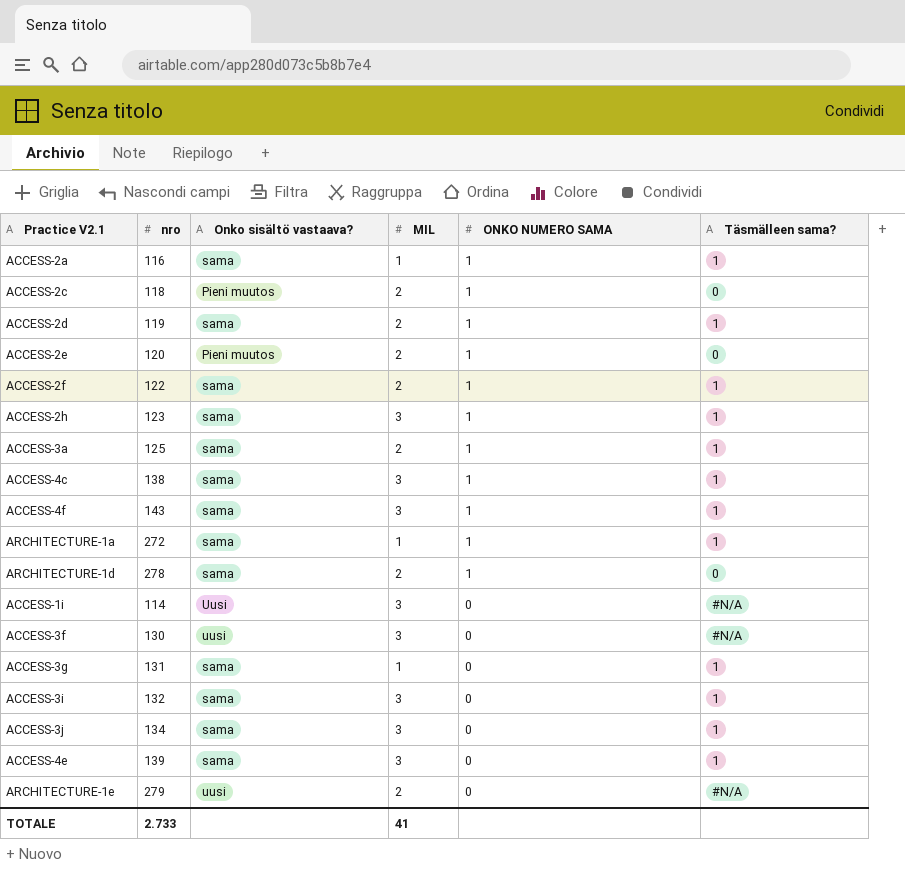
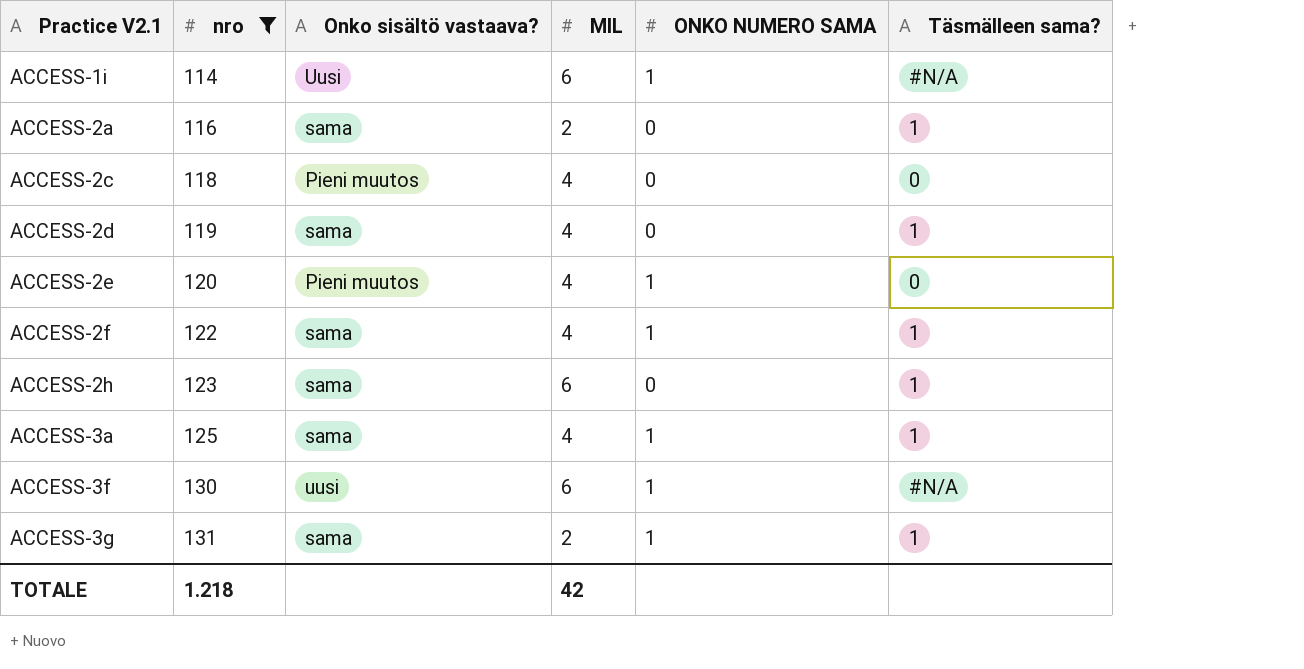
filter: none -> nro <= 131
row order: ONKO NUMERO SAMA descending -> Practice V2.1 ascending
ACCESS-1i | MIL: 3 -> 6
ACCESS-1i | ONKO NUMERO SAMA: 0 -> 1
ACCESS-2a | MIL: 1 -> 2
ACCESS-2a | ONKO NUMERO SAMA: 1 -> 0
ACCESS-2c | MIL: 2 -> 4
ACCESS-2c | ONKO NUMERO SAMA: 1 -> 0
ACCESS-2d | MIL: 2 -> 4
ACCESS-2d | ONKO NUMERO SAMA: 1 -> 0
ACCESS-2e | MIL: 2 -> 4
ACCESS-2f | MIL: 2 -> 4
ACCESS-2h | MIL: 3 -> 6
ACCESS-2h | ONKO NUMERO SAMA: 1 -> 0
ACCESS-3a | MIL: 2 -> 4
ACCESS-3f | MIL: 3 -> 6
ACCESS-3f | ONKO NUMERO SAMA: 0 -> 1
ACCESS-3g | MIL: 1 -> 2
ACCESS-3g | ONKO NUMERO SAMA: 0 -> 1
TOTALE | nro: 2.733 -> 1.218
TOTALE | MIL: 41 -> 42

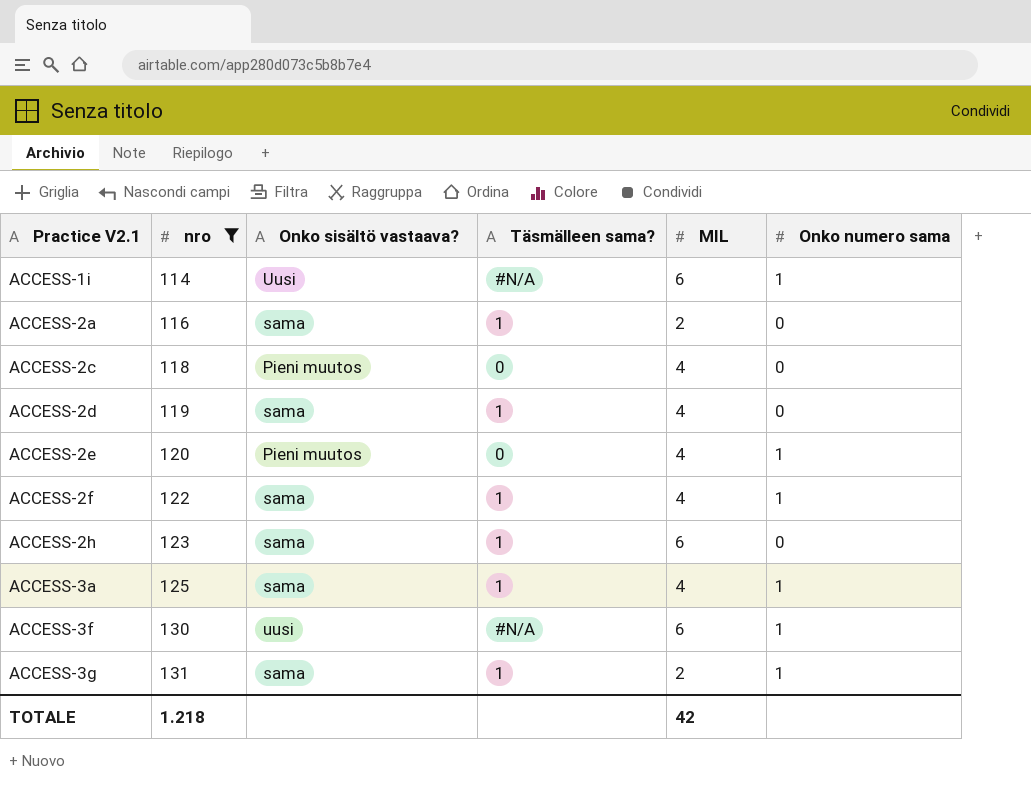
column Täsmälleen sama? | position: 6 -> 4
column name: ONKO NUMERO SAMA -> Onko numero sama

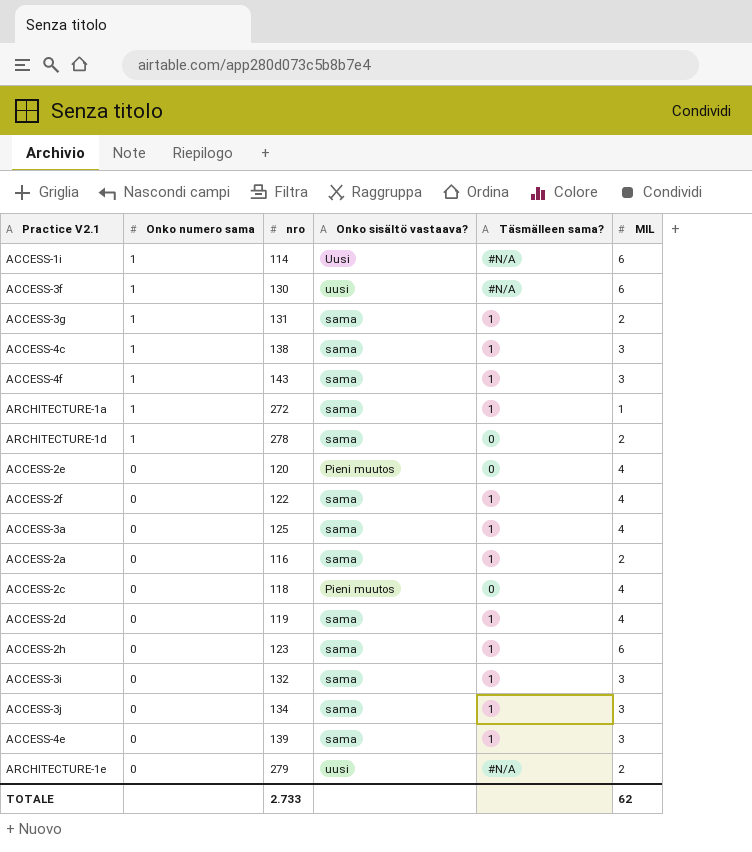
filter: nro <= 131 -> none
row order: Practice V2.1 ascending -> Onko numero sama descending
column Onko numero sama | position: 6 -> 2
ACCESS-2e | Onko numero sama: 1 -> 0
ACCESS-2f | Onko numero sama: 1 -> 0
ACCESS-3a | Onko numero sama: 1 -> 0
TOTALE | nro: 1.218 -> 2.733
TOTALE | MIL: 42 -> 62

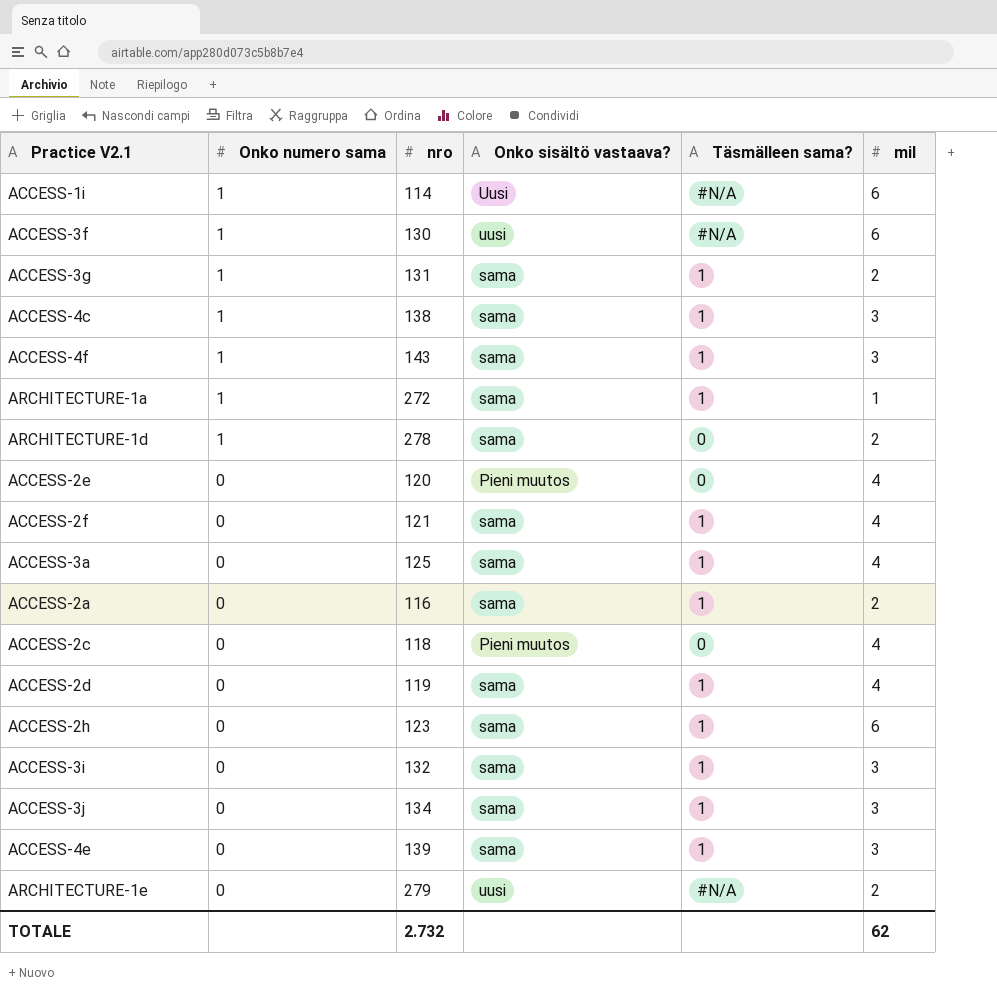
column name: MIL -> mil
ACCESS-2f | nro: 122 -> 121
TOTALE | nro: 2.733 -> 2.732

